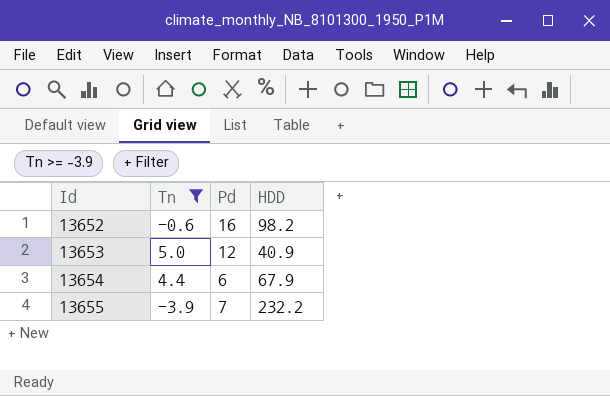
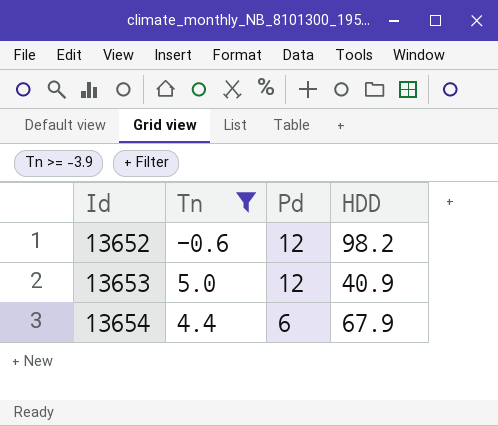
row 13655: -3.9 | 7 | 232.2 -> none
13652 | Pd: 16 -> 12

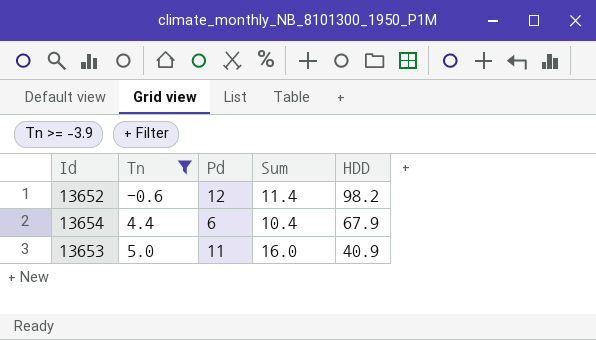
row order: Id ascending -> Tn ascending
column Sum | formula: none -> [Tn] + [Pd]
13653 | Pd: 12 -> 11

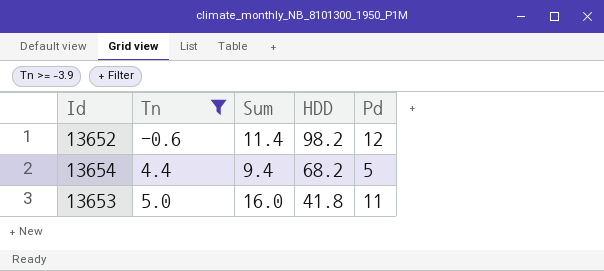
column Pd | position: 3 -> 5
13654 | Sum: 10.4 -> 9.4
13654 | HDD: 67.9 -> 68.2
13654 | Pd: 6 -> 5
13653 | HDD: 40.9 -> 41.8

